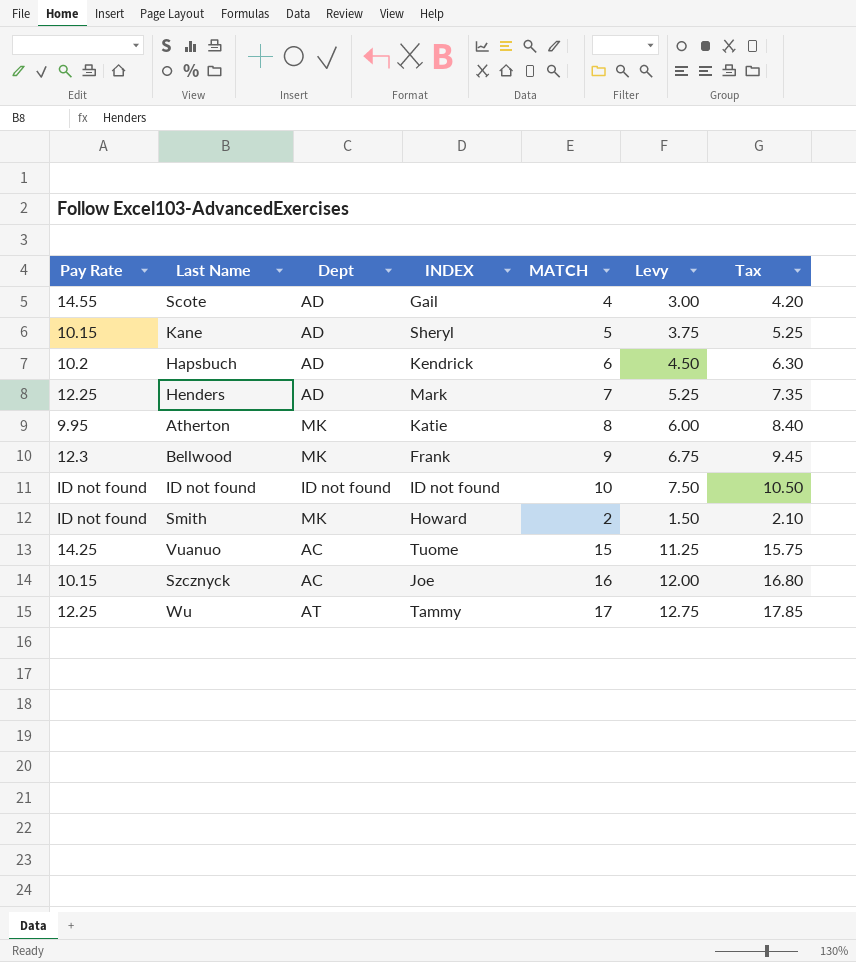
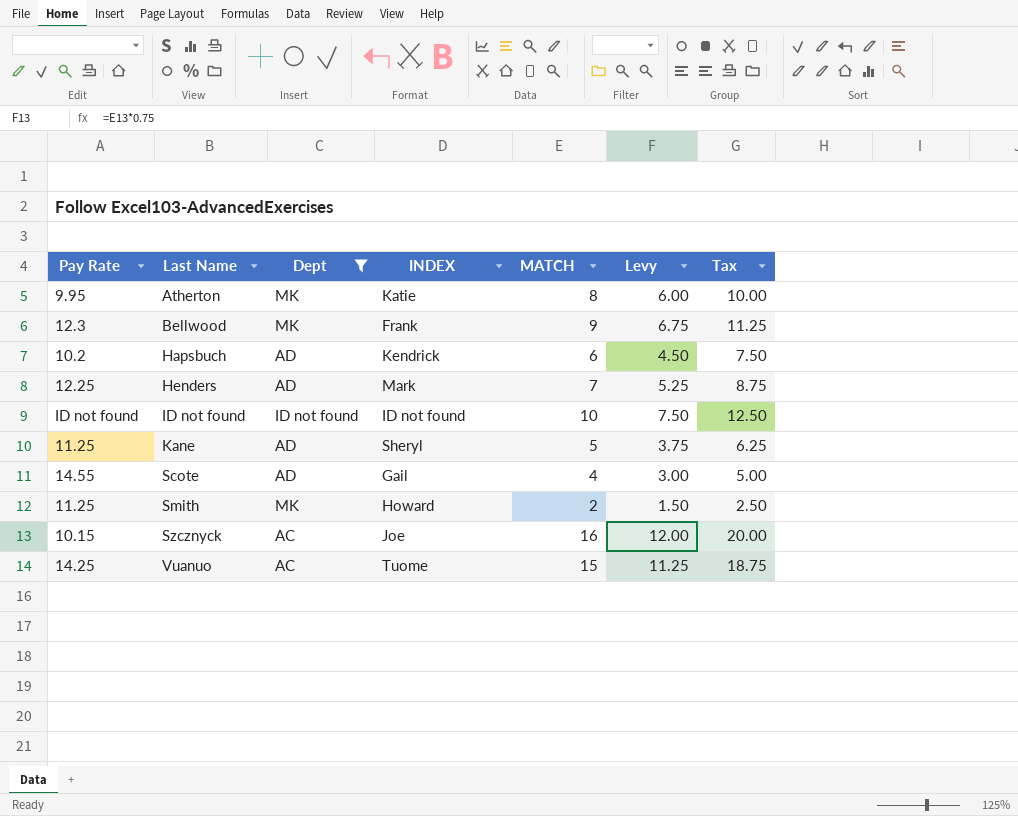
filter: none -> Dept != AT
row order: none -> Last Name ascending
column Tax | formula: [MATCH] * 1.05 -> [MATCH] * 1.25
Kane | Pay Rate: 10.15 -> 11.25
Smith | Pay Rate: ID not found -> 11.25

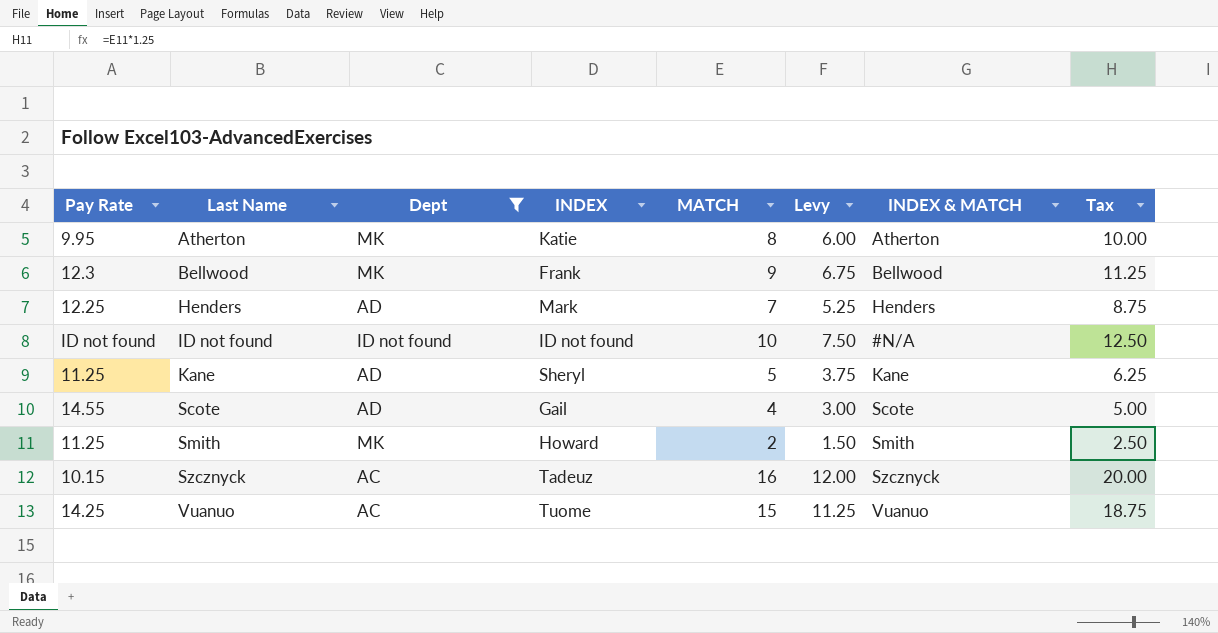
column INDEX & MATCH | position: none -> 7
row Hapsbuch: 10.2 | AD | Kendrick | 6 | 4.50 | 7.50 -> none
Szcznyck | INDEX: Joe -> Tadeuz

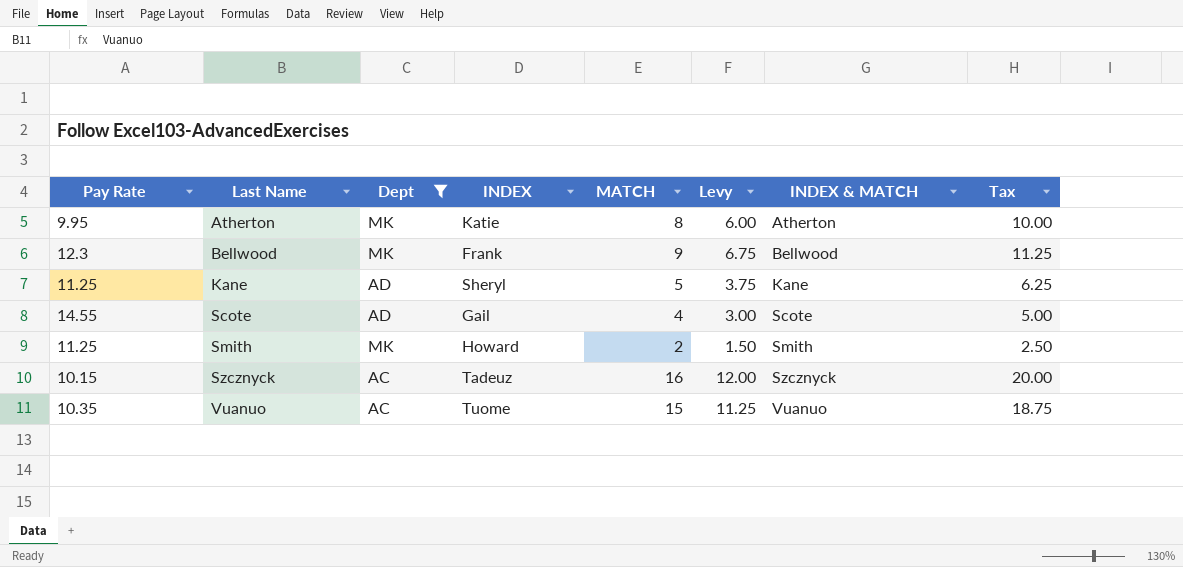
row Henders: 12.25 | AD | Mark | 7 | 5.25 | Henders | 8.75 -> none
row ID not found: ID not found | ID not found | ID not found | 10 | 7.50 | #N/A | 12.50 -> none
Vuanuo | Pay Rate: 14.25 -> 10.35

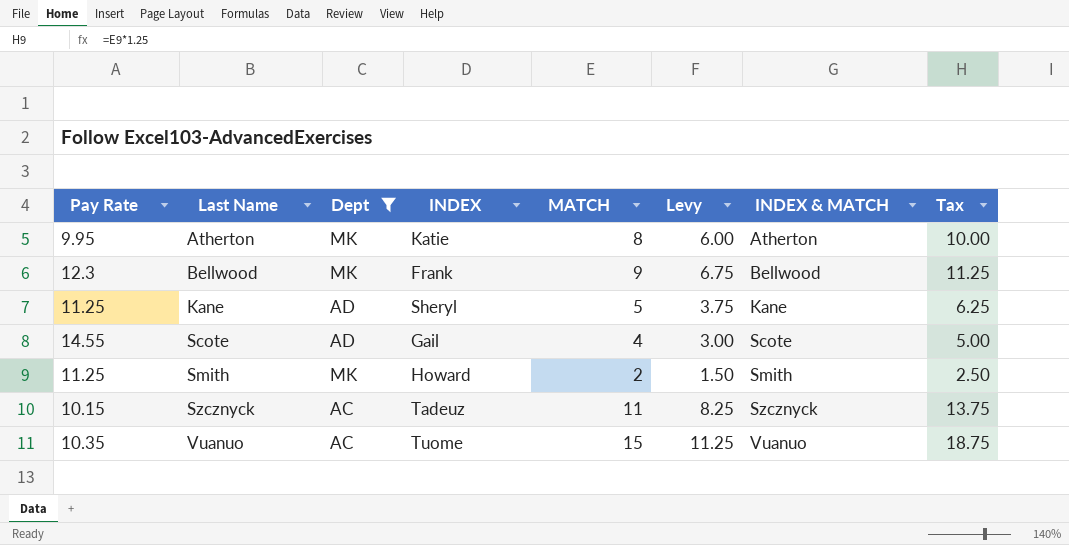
Szcznyck | MATCH: 16 -> 11
Szcznyck | Levy: 12.00 -> 8.25
Szcznyck | Tax: 20.00 -> 13.75

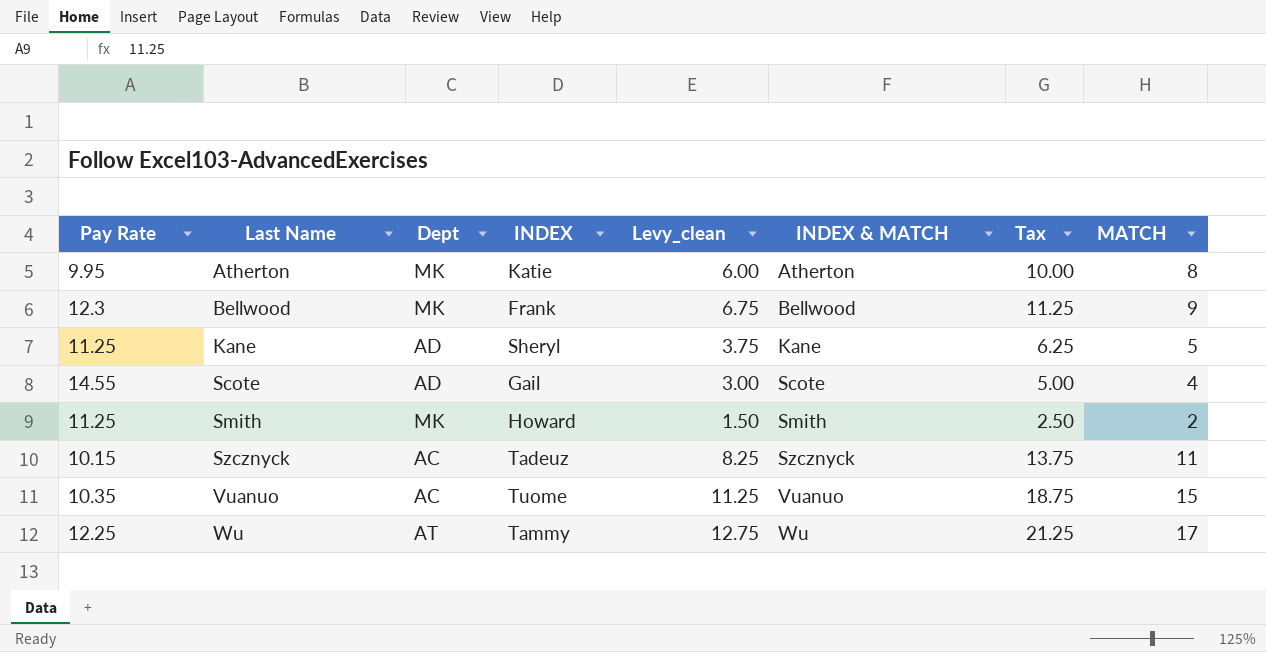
filter: Dept != AT -> none
column name: Levy -> Levy_clean
column MATCH | position: 5 -> 8

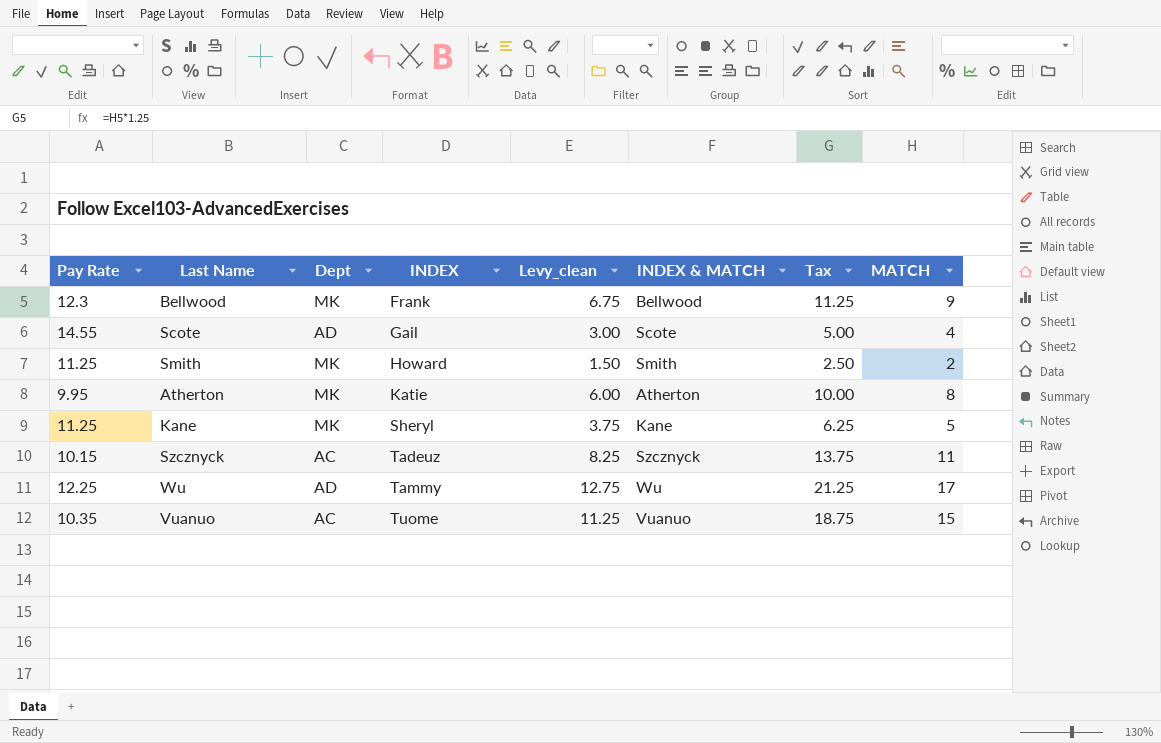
row order: Last Name ascending -> INDEX ascending
Kane | Dept: AD -> MK
Wu | Dept: AT -> AD

